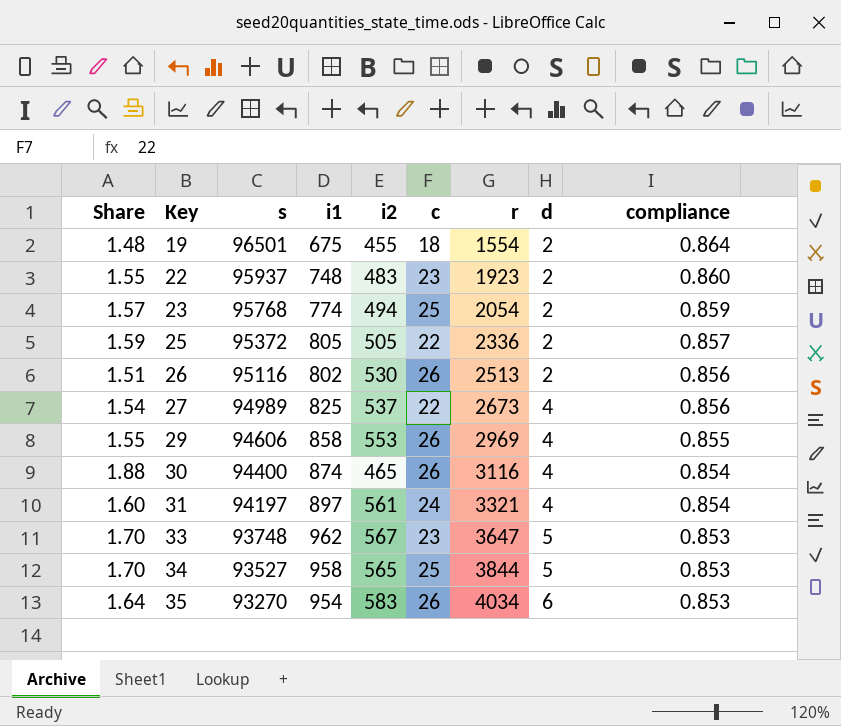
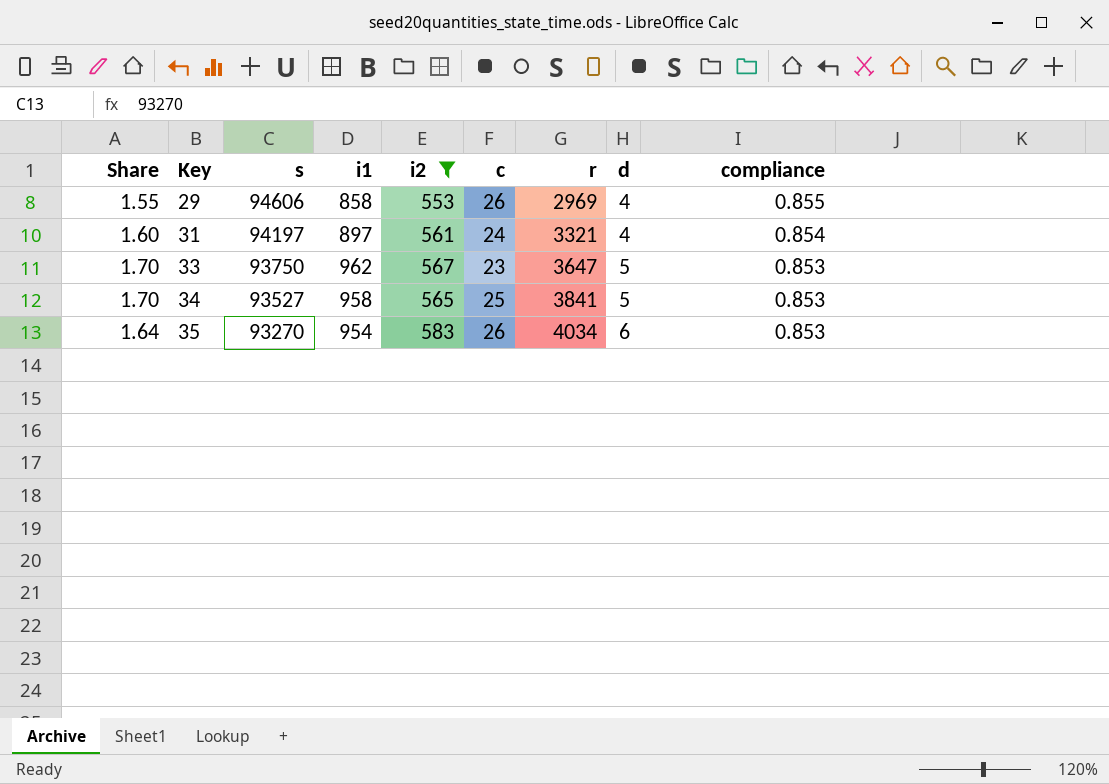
filter: none -> i2 >= 553
33 | s: 93748 -> 93750
34 | r: 3844 -> 3841

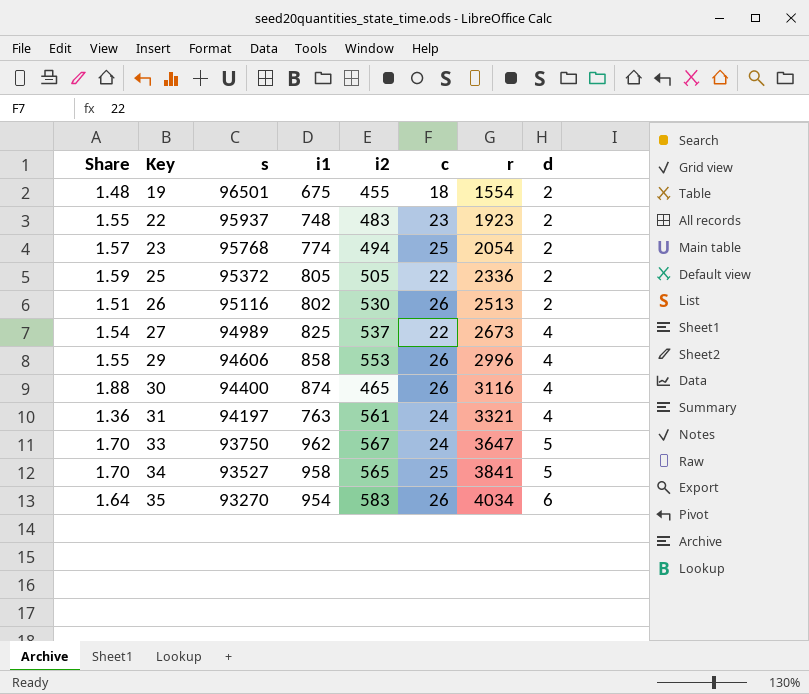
filter: i2 >= 553 -> none
column compliance | position: 9 -> none
29 | r: 2969 -> 2996
31 | Share: 1.60 -> 1.36
31 | i1: 897 -> 763
33 | c: 23 -> 24

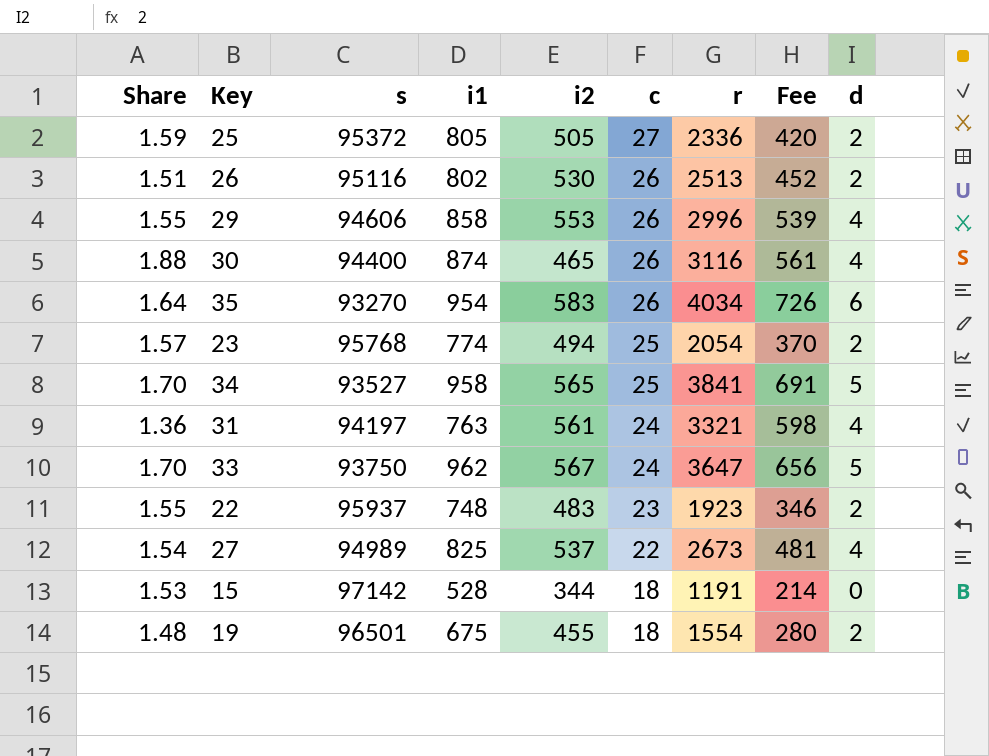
row order: Key ascending -> c descending
column Fee | formula: none -> [r] * 0.18
25 | c: 22 -> 27
row 15: none -> 1.53 | 97142 | 528 | 344 | 18 | 1191 | 214 | 0

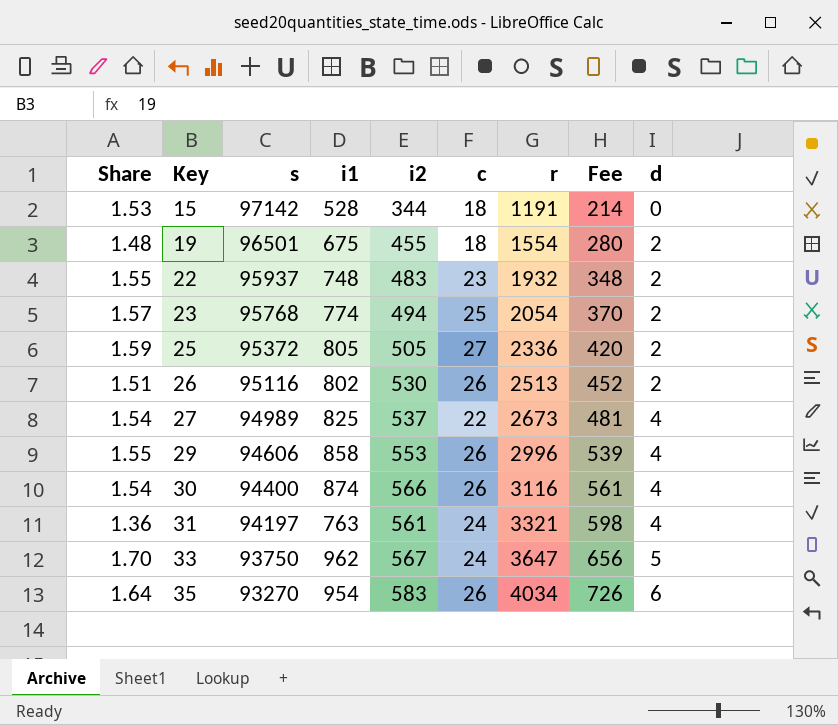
row order: c descending -> Key ascending
row 34: 1.70 | 93527 | 958 | 565 | 25 | 3841 | 691 | 5 -> none
22 | r: 1923 -> 1932
22 | Fee: 346 -> 348
30 | Share: 1.88 -> 1.54
30 | i2: 465 -> 566

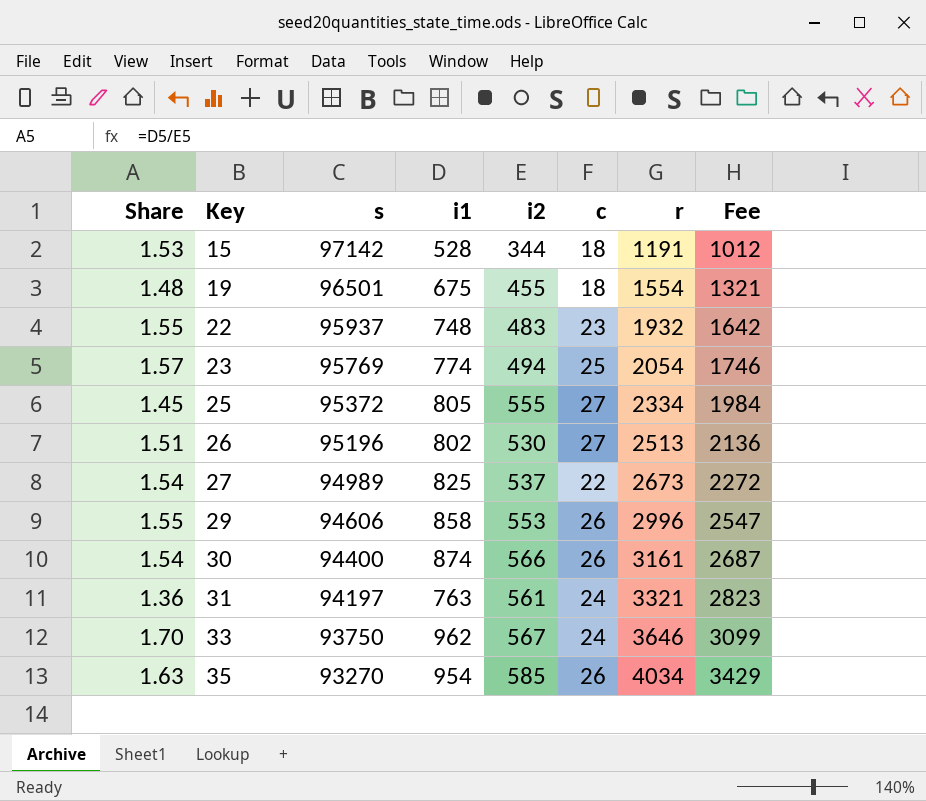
column d | position: 9 -> none
column Fee | formula: [r] * 0.18 -> [r] * 0.85
23 | s: 95768 -> 95769
25 | Share: 1.59 -> 1.45
25 | i2: 505 -> 555
25 | r: 2336 -> 2334
26 | s: 95116 -> 95196
26 | c: 26 -> 27
30 | r: 3116 -> 3161
33 | r: 3647 -> 3646
35 | Share: 1.64 -> 1.63
35 | i2: 583 -> 585

